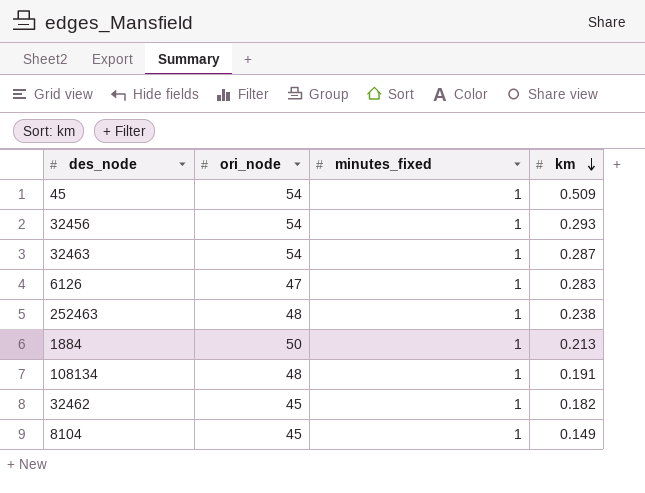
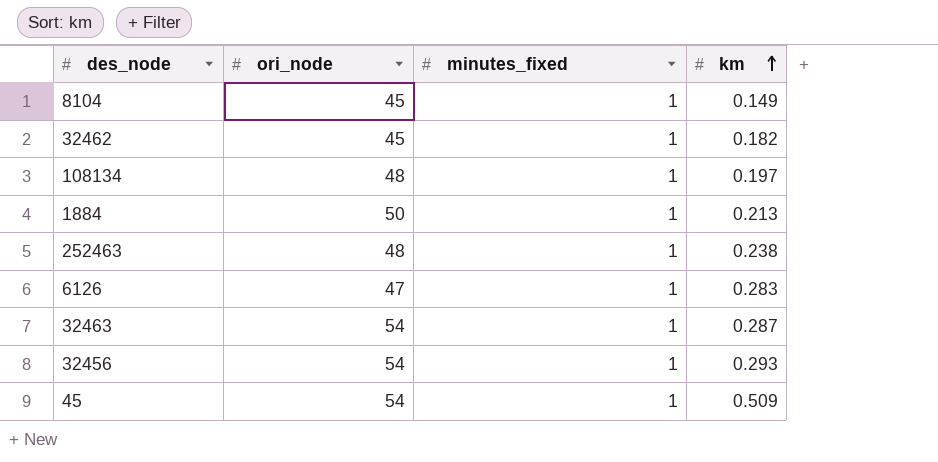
row order: km descending -> km ascending
108134 | km: 0.191 -> 0.197

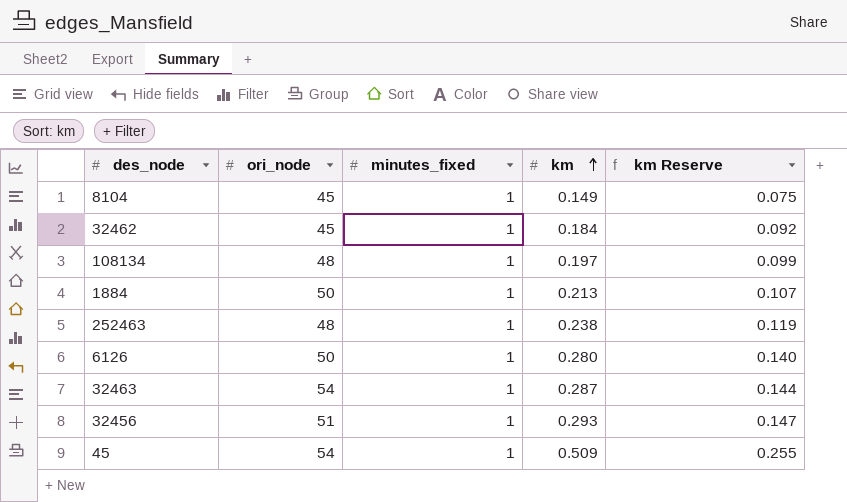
column km Reserve | formula: none -> [km] * 0.5
32462 | km: 0.182 -> 0.184
6126 | ori_node: 47 -> 50
6126 | km: 0.283 -> 0.280
32456 | ori_node: 54 -> 51

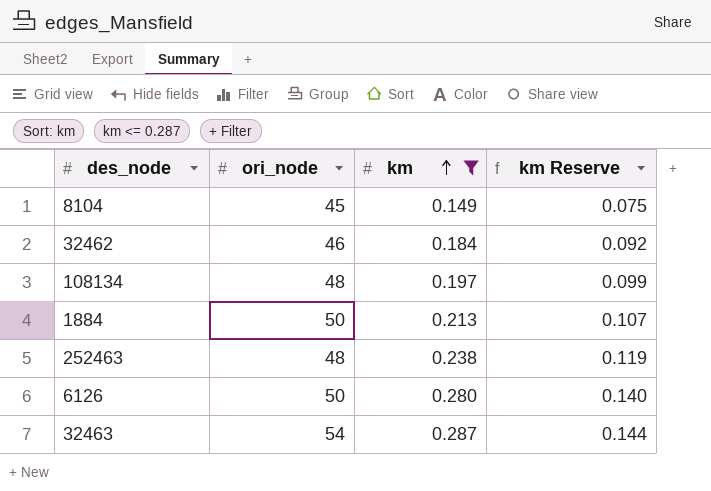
filter: none -> km <= 0.287
column minutes_fixed | position: 3 -> none
32462 | ori_node: 45 -> 46

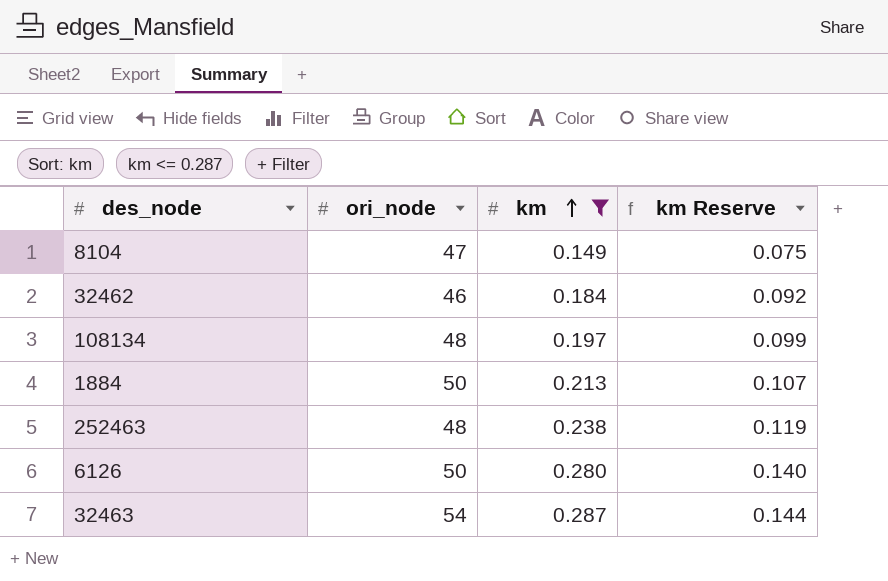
8104 | ori_node: 45 -> 47

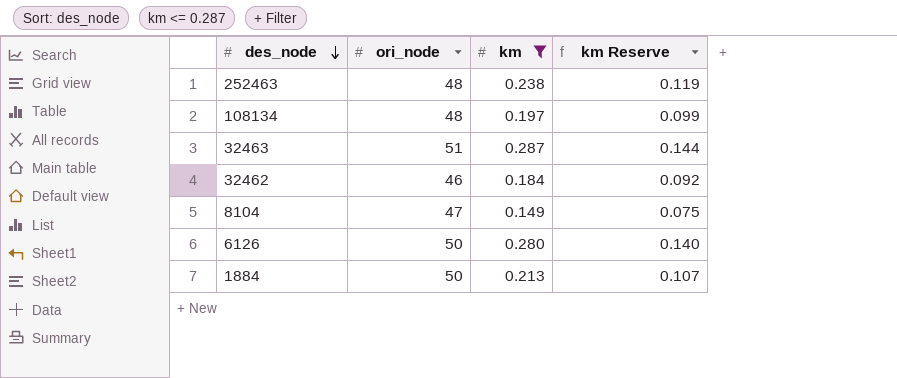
row order: km ascending -> des_node descending
32463 | ori_node: 54 -> 51

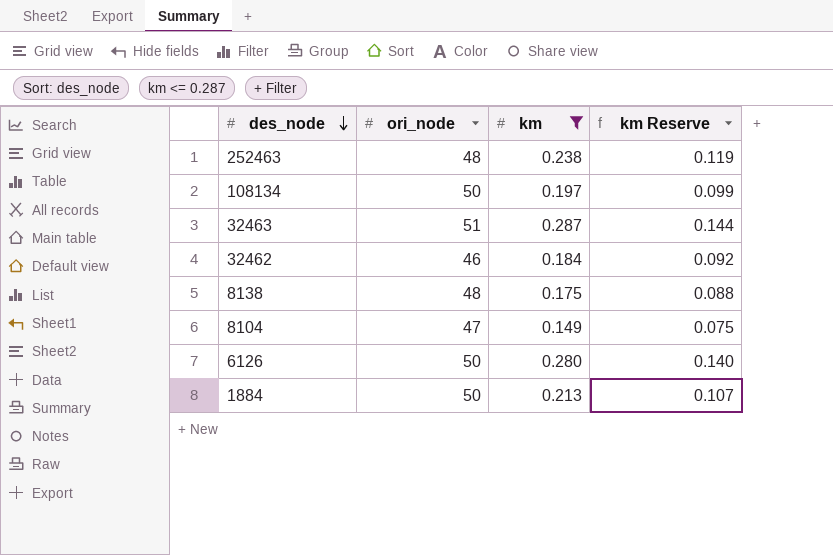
108134 | ori_node: 48 -> 50
row 8138: none -> 48 | 0.175 | 0.088

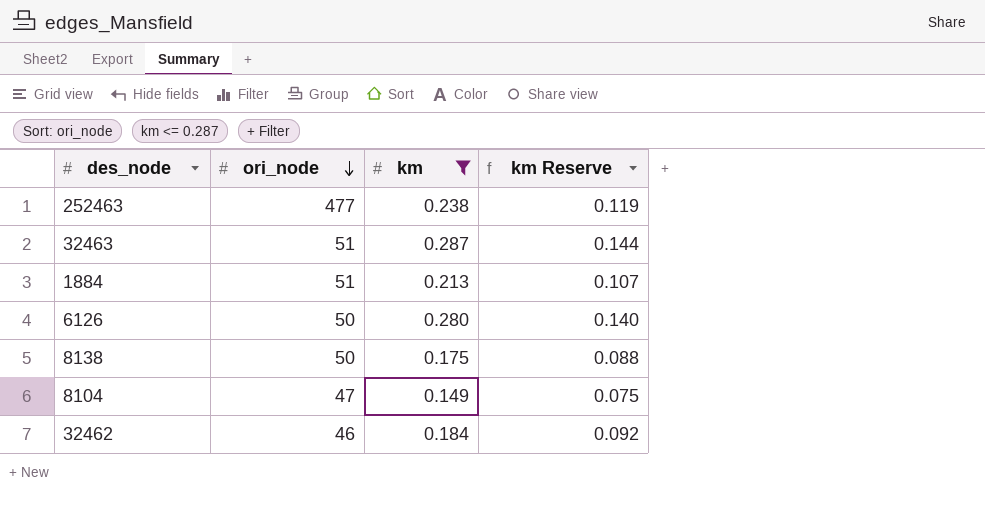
row order: des_node descending -> ori_node descending
row 108134: 50 | 0.197 | 0.099 -> none
252463 | ori_node: 48 -> 477
1884 | ori_node: 50 -> 51
8138 | ori_node: 48 -> 50

